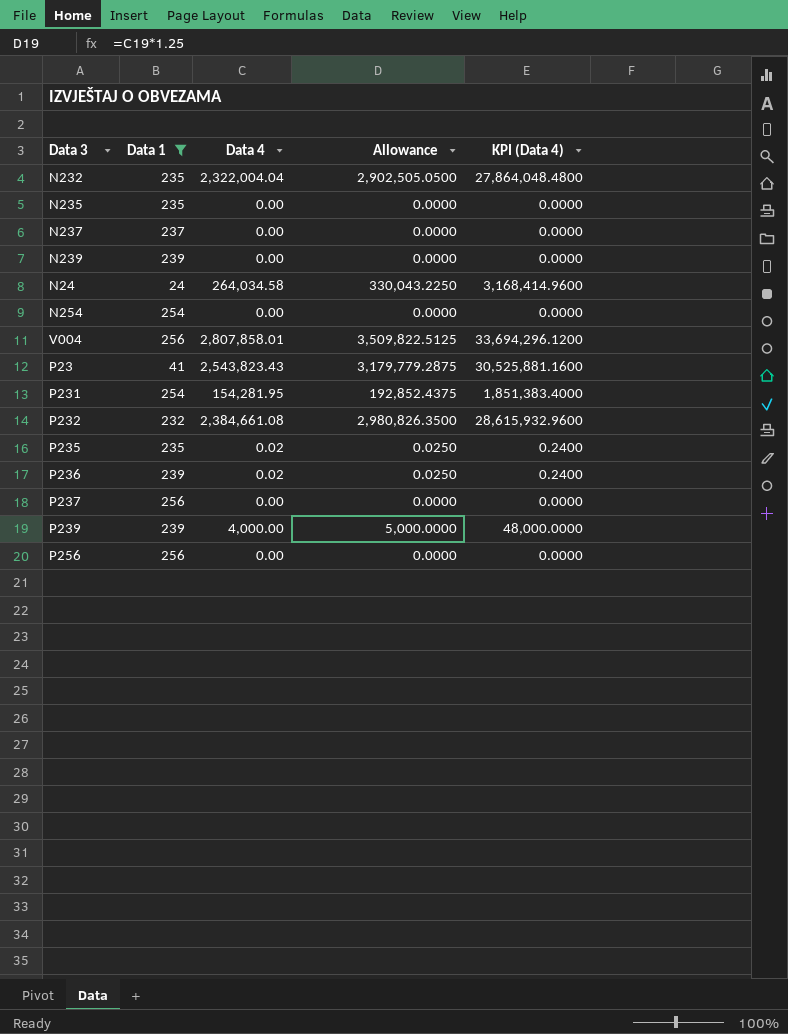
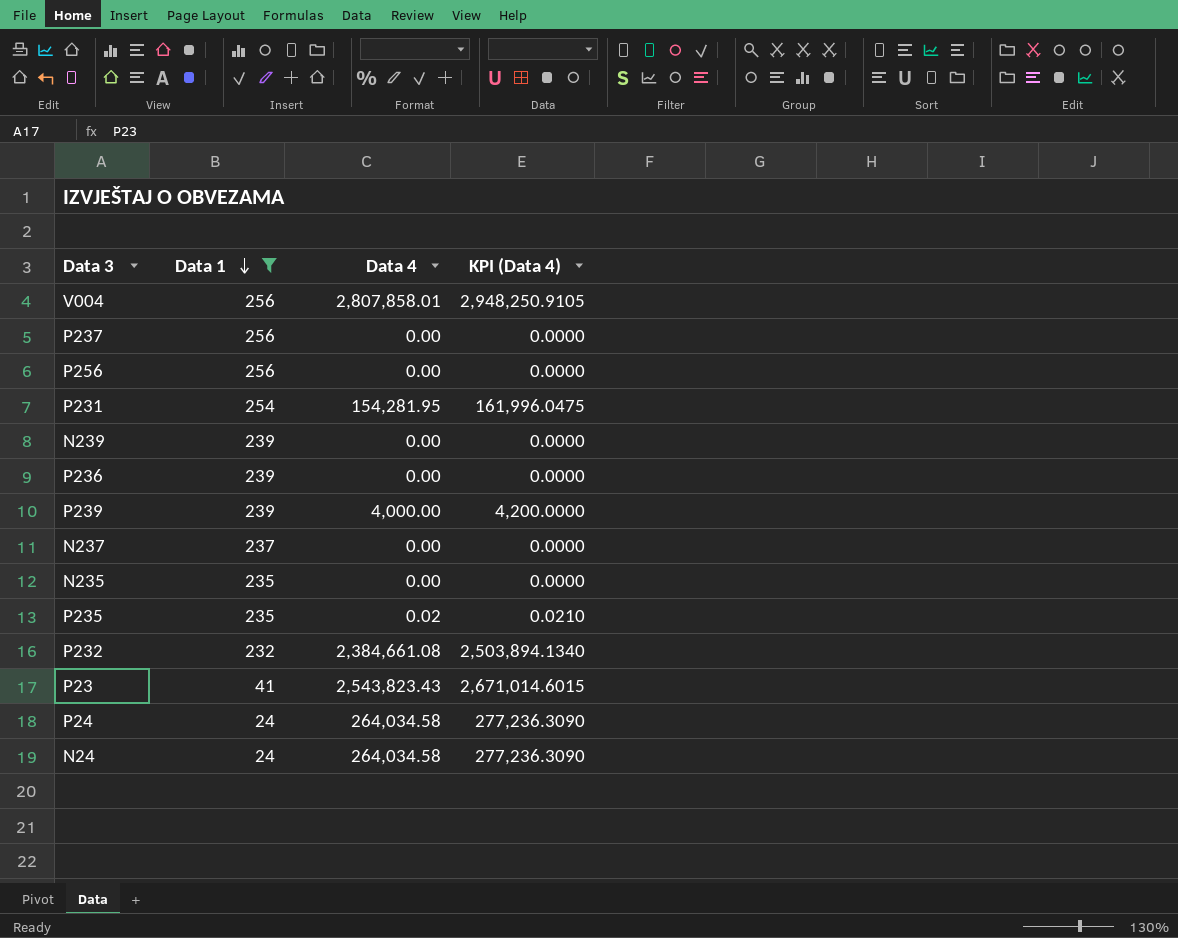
row order: none -> Data 1 descending
column Allowance | formula: [Data 4] * 1.25 -> none
column KPI (Data 4) | formula: [Data 4] * 12 -> [Data 4] * 1.05
row N232: 235 | 2,322,004.04 | 2,902,505.0500 | 27,864,048.4800 -> none
row N254: 254 | 0.00 | 0.0000 | 0.0000 -> none
P236 | Data 4: 0.02 -> 0.00
row P24: none -> 24 | 264,034.58 | 277,236.3090

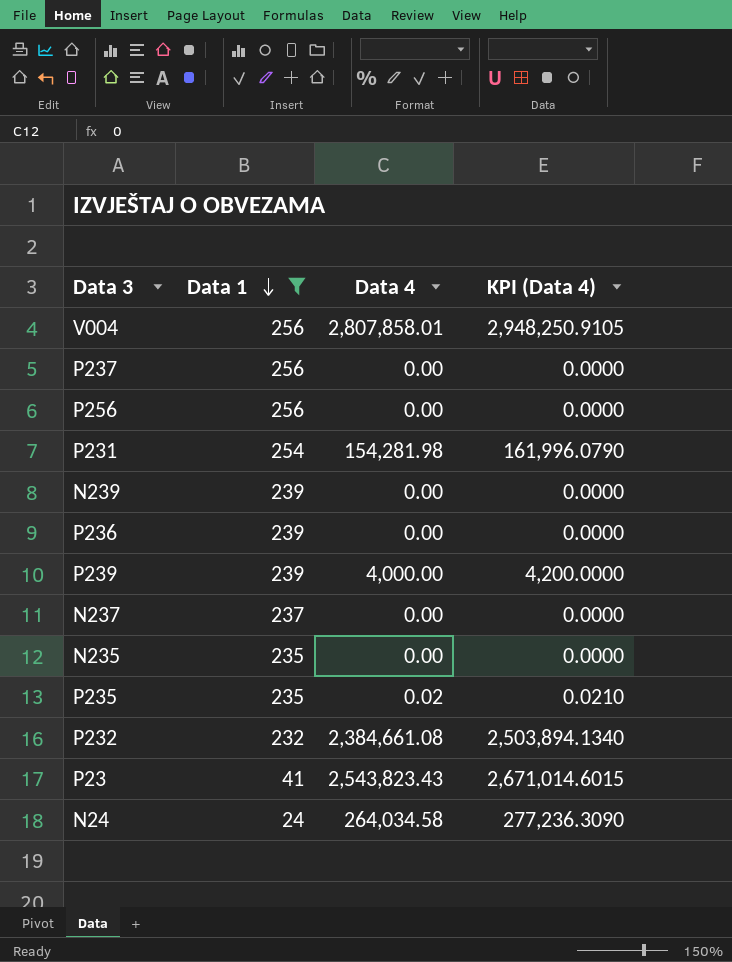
row P24: 24 | 264,034.58 | 277,236.3090 -> none
P231 | Data 4: 154,281.95 -> 154,281.98
P231 | KPI (Data 4): 161,996.0475 -> 161,996.0790

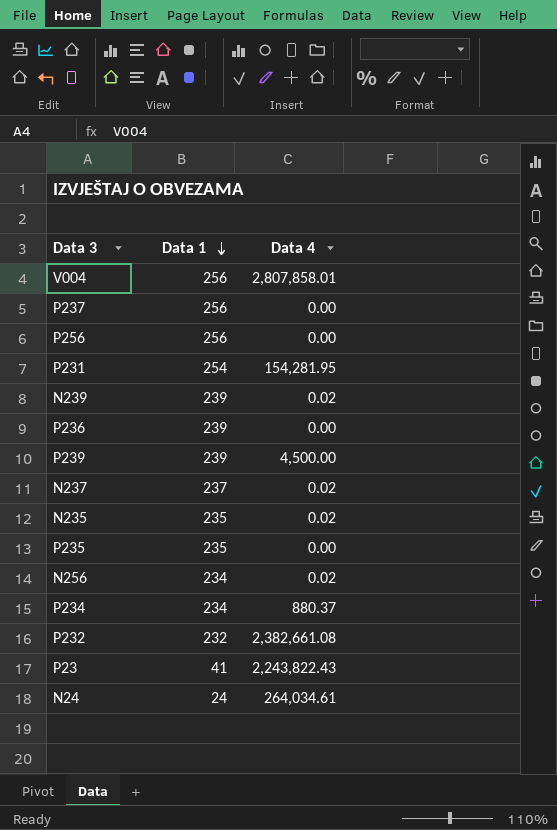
filter: Data 1 != 234 -> none
column KPI (Data 4) | formula: [Data 4] * 1.05 -> none
P231 | Data 4: 154,281.98 -> 154,281.95
N239 | Data 4: 0.00 -> 0.02
P239 | Data 4: 4,000.00 -> 4,500.00
N237 | Data 4: 0.00 -> 0.02
N235 | Data 4: 0.00 -> 0.02
P235 | Data 4: 0.02 -> 0.00
P232 | Data 4: 2,384,661.08 -> 2,382,661.08
P23 | Data 4: 2,543,823.43 -> 2,243,822.43
N24 | Data 4: 264,034.58 -> 264,034.61

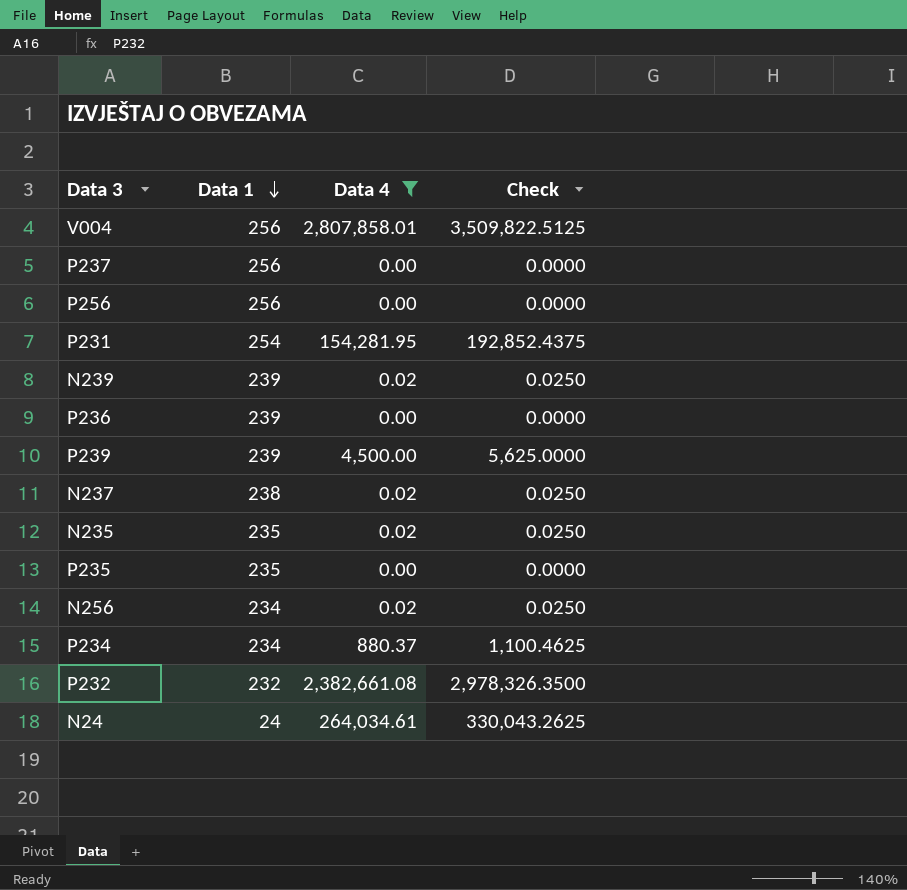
filter: none -> Data 4 != 2,243,822.43
column Check | formula: none -> [Data 4] * 1.25
N237 | Data 1: 237 -> 238

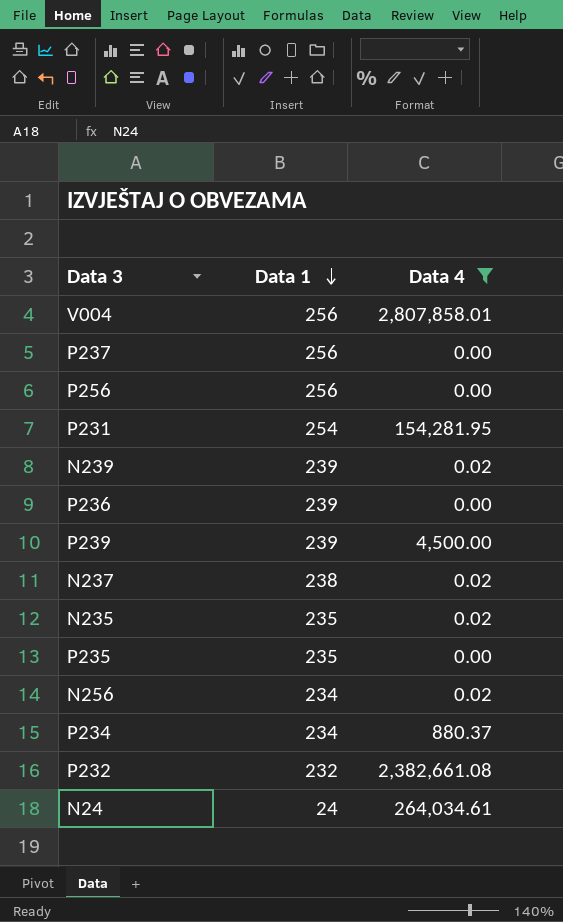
column Check | formula: [Data 4] * 1.25 -> none

